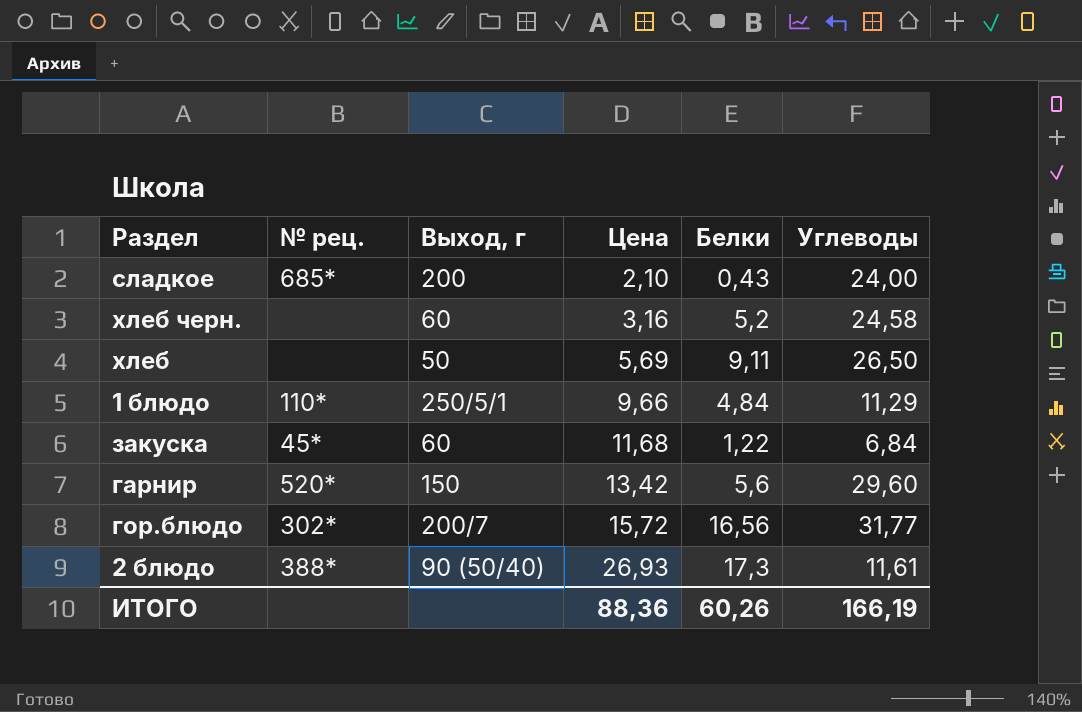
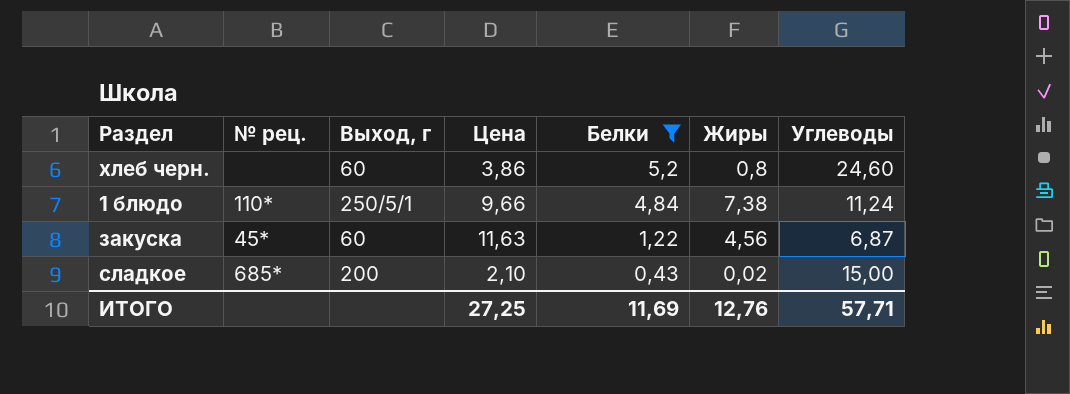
filter: none -> Белки <= 5,2
row order: Цена ascending -> Белки descending
column Жиры | position: none -> 6
хлеб черн. | Цена: 3,16 -> 3,86
хлеб черн. | Углеводы: 24,58 -> 24,60
1 блюдо | Углеводы: 11,29 -> 11,24
закуска | Цена: 11,68 -> 11,63
закуска | Углеводы: 6,84 -> 6,87
сладкое | Углеводы: 24,00 -> 15,00
ИТОГО | Цена: 88,36 -> 27,25
ИТОГО | Белки: 60,26 -> 11,69
ИТОГО | Углеводы: 166,19 -> 57,71

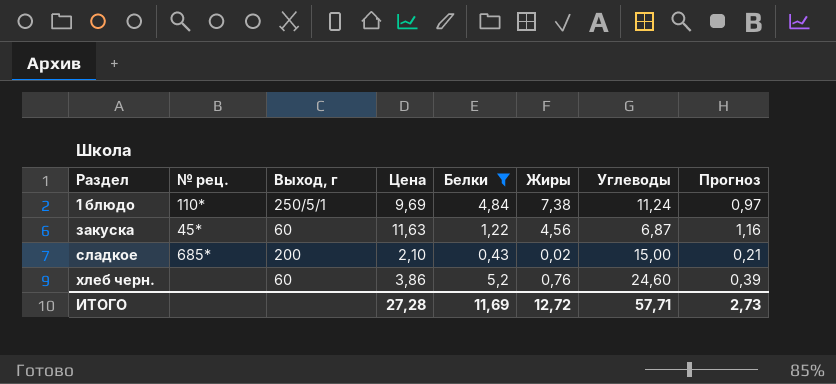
row order: Белки descending -> Раздел ascending
column Прогноз | formula: none -> [Цена] * 0,1
1 блюдо | Цена: 9,66 -> 9,69
хлеб черн. | Жиры: 0,8 -> 0,76
ИТОГО | Цена: 27,25 -> 27,28
ИТОГО | Жиры: 12,76 -> 12,72

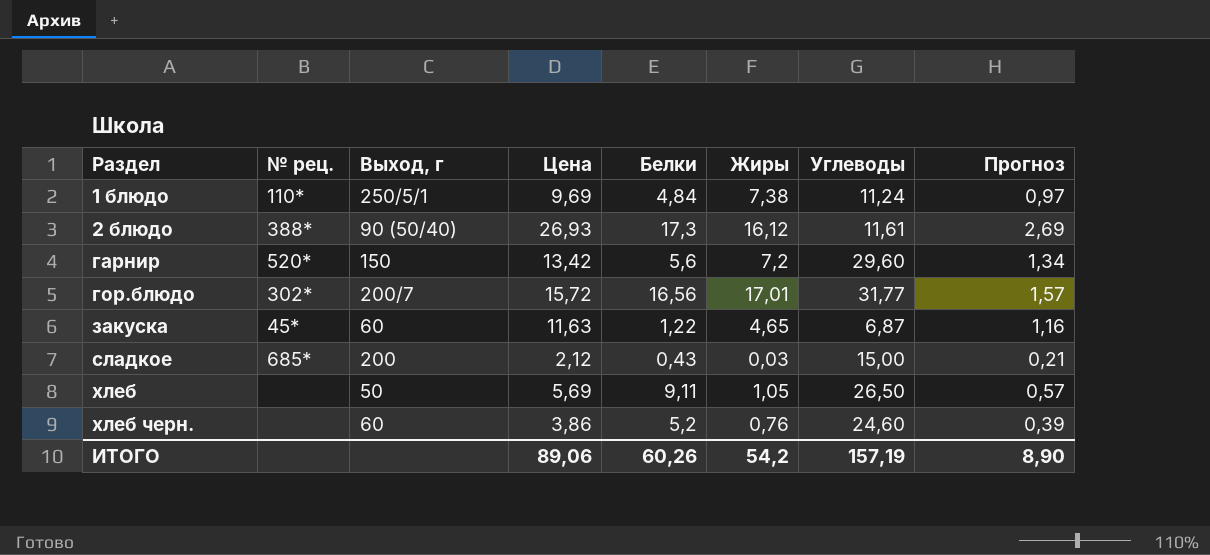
filter: Белки <= 5,2 -> none
закуска | Жиры: 4,56 -> 4,65
сладкое | Цена: 2,10 -> 2,12
сладкое | Жиры: 0,02 -> 0,03
ИТОГО | Цена: 27,28 -> 89,06
ИТОГО | Белки: 11,69 -> 60,26
ИТОГО | Жиры: 12,72 -> 54,2
ИТОГО | Углеводы: 57,71 -> 157,19
ИТОГО | Прогноз: 2,73 -> 8,90

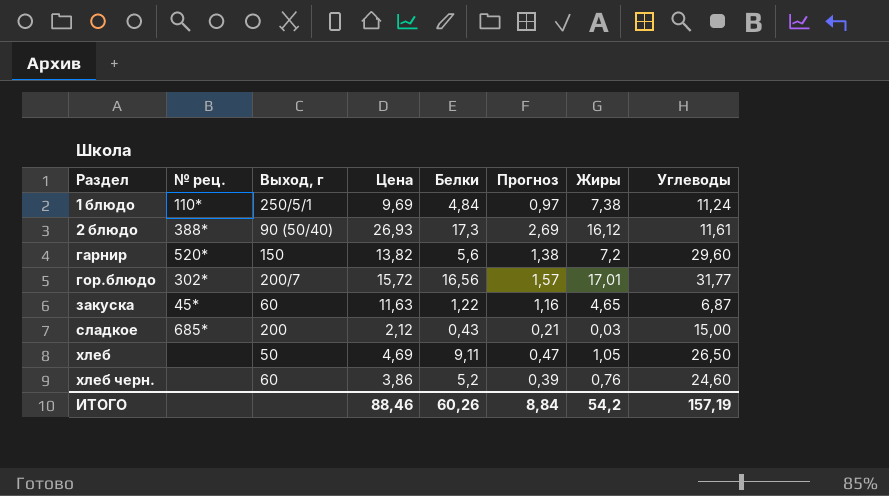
column Прогноз | position: 8 -> 6
гарнир | Цена: 13,42 -> 13,82
гарнир | Прогноз: 1,34 -> 1,38
хлеб | Цена: 5,69 -> 4,69
хлеб | Прогноз: 0,57 -> 0,47
ИТОГО | Цена: 89,06 -> 88,46
ИТОГО | Прогноз: 8,90 -> 8,84

